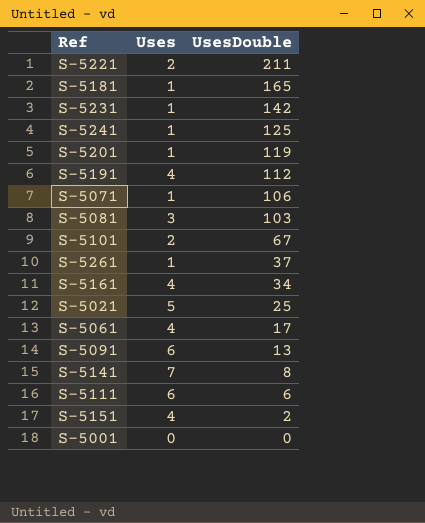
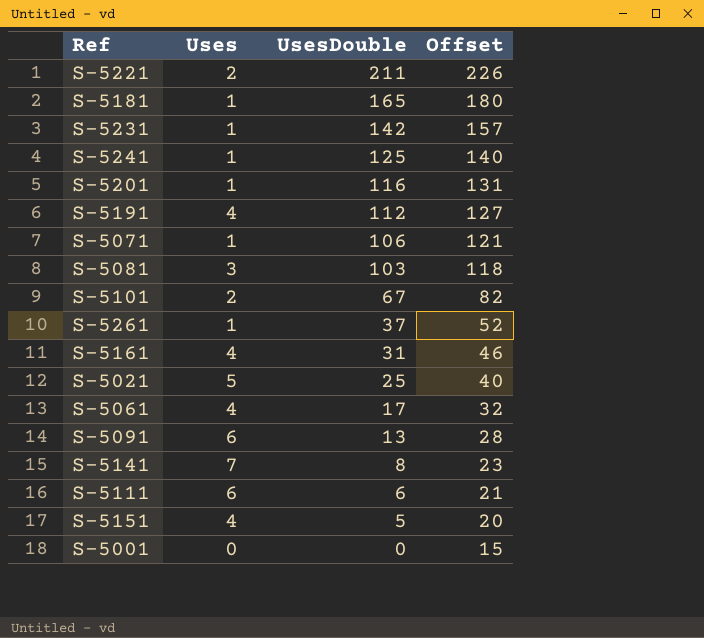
column Offset | formula: none -> [UsesDouble] + 15
S-5201 | UsesDouble: 119 -> 116
S-5161 | UsesDouble: 34 -> 31
S-5151 | UsesDouble: 2 -> 5

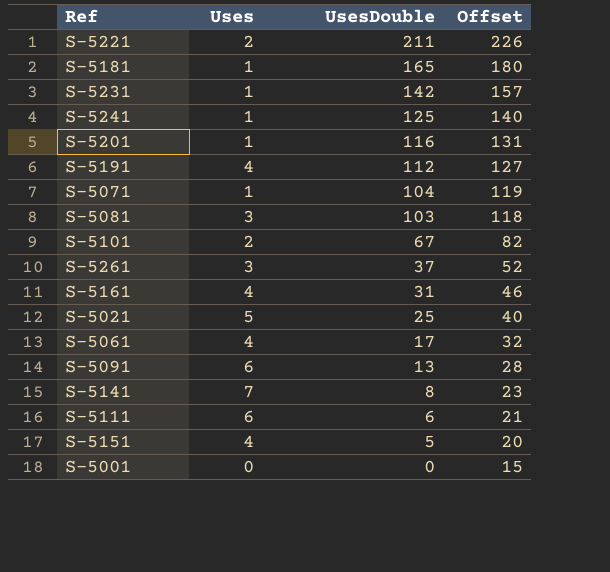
S-5071 | UsesDouble: 106 -> 104
S-5071 | Offset: 121 -> 119
S-5261 | Uses: 1 -> 3

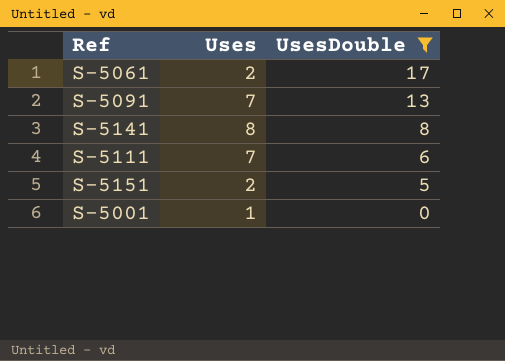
filter: none -> UsesDouble <= 17
column Offset | formula: [UsesDouble] + 15 -> none
S-5061 | Uses: 4 -> 2
S-5091 | Uses: 6 -> 7
S-5141 | Uses: 7 -> 8
S-5111 | Uses: 6 -> 7
S-5151 | Uses: 4 -> 2
S-5001 | Uses: 0 -> 1

